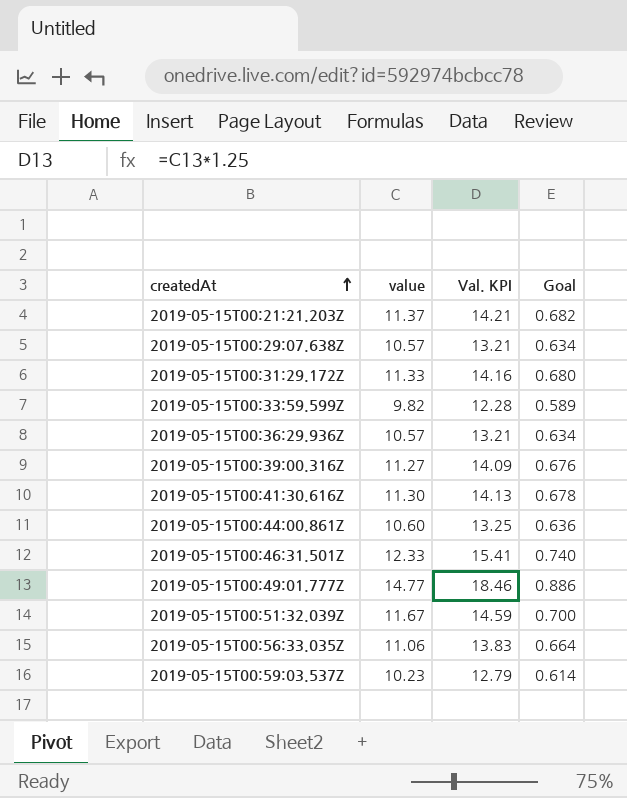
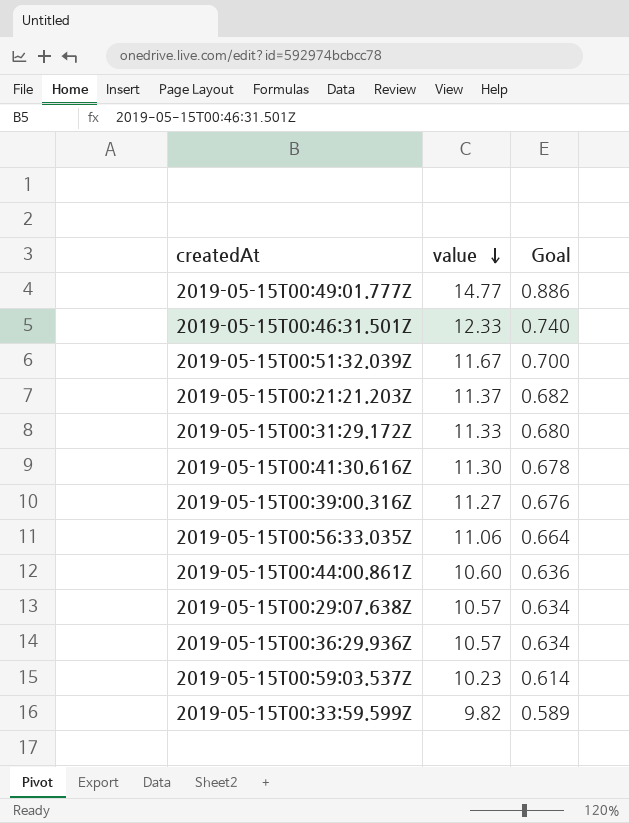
row order: createdAt ascending -> value descending
column Val. KPI | formula: [value] * 1.25 -> none

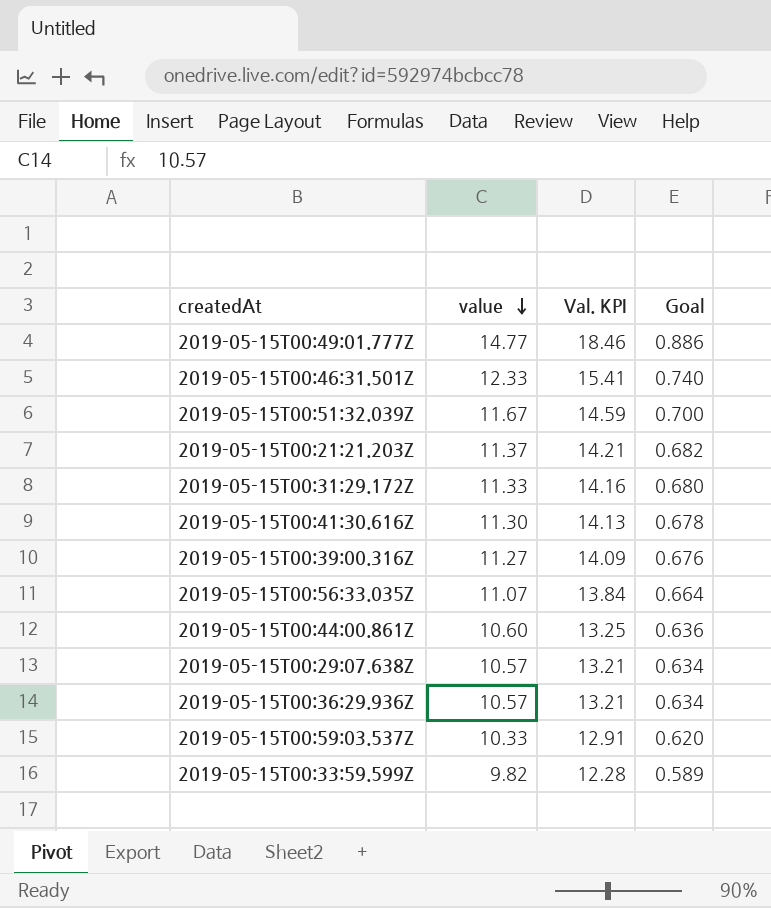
column Val. KPI | formula: none -> [value] * 1.25
2019-05-15T00:56:33.035Z | value: 11.06 -> 11.07
2019-05-15T00:59:03.537Z | value: 10.23 -> 10.33
2019-05-15T00:59:03.537Z | Goal: 0.614 -> 0.620

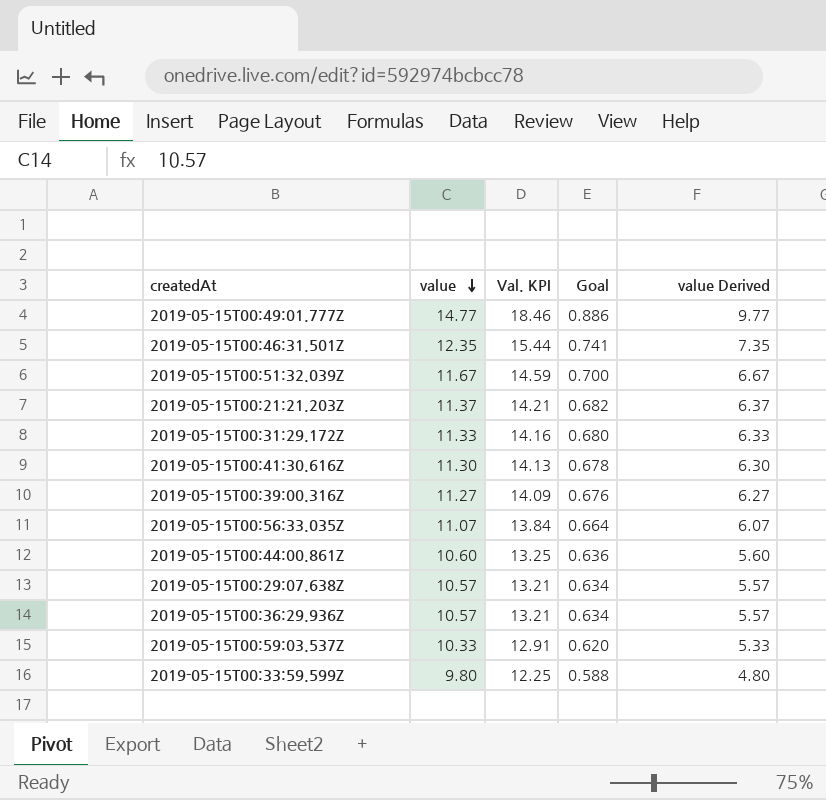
column value Derived | formula: none -> [value] - 5
2019-05-15T00:46:31.501Z | value: 12.33 -> 12.35
2019-05-15T00:46:31.501Z | Val. KPI: 15.41 -> 15.44
2019-05-15T00:46:31.501Z | Goal: 0.740 -> 0.741
2019-05-15T00:33:59.599Z | value: 9.82 -> 9.80
2019-05-15T00:33:59.599Z | Val. KPI: 12.28 -> 12.25
2019-05-15T00:33:59.599Z | Goal: 0.589 -> 0.588

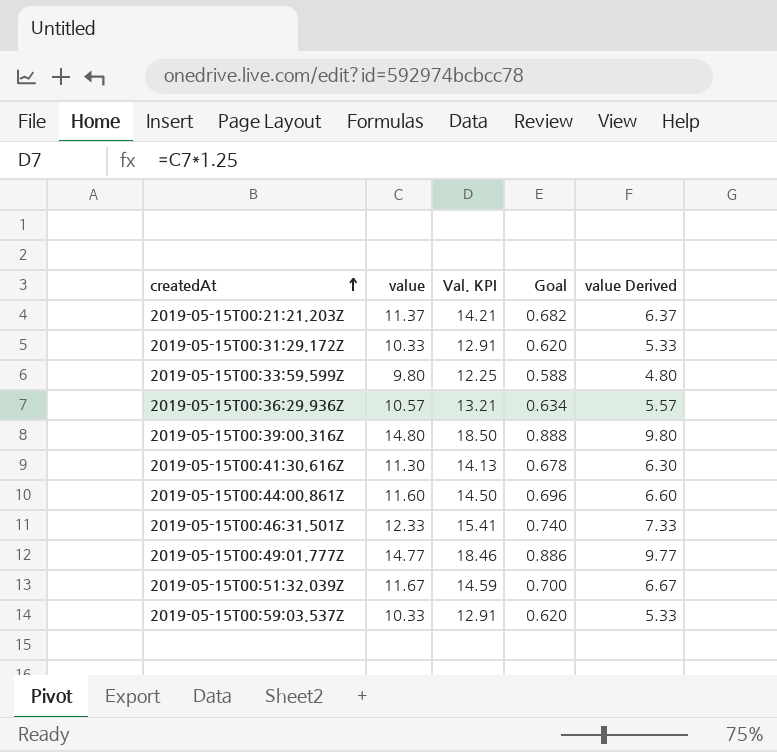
row order: value descending -> createdAt ascending
row 2019-05-15T00:56:33.035Z: 11.07 | 13.84 | 0.664 | 6.07 -> none
row 2019-05-15T00:29:07.638Z: 10.57 | 13.21 | 0.634 | 5.57 -> none
2019-05-15T00:31:29.172Z | value: 11.33 -> 10.33
2019-05-15T00:31:29.172Z | Val. KPI: 14.16 -> 12.91
2019-05-15T00:31:29.172Z | Goal: 0.680 -> 0.620
2019-05-15T00:31:29.172Z | value Derived: 6.33 -> 5.33
2019-05-15T00:39:00.316Z | value: 11.27 -> 14.80
2019-05-15T00:39:00.316Z | Val. KPI: 14.09 -> 18.50
2019-05-15T00:39:00.316Z | Goal: 0.676 -> 0.888
2019-05-15T00:39:00.316Z | value Derived: 6.27 -> 9.80
2019-05-15T00:44:00.861Z | value: 10.60 -> 11.60
2019-05-15T00:44:00.861Z | Val. KPI: 13.25 -> 14.50
2019-05-15T00:44:00.861Z | Goal: 0.636 -> 0.696
2019-05-15T00:44:00.861Z | value Derived: 5.60 -> 6.60
2019-05-15T00:46:31.501Z | value: 12.35 -> 12.33
2019-05-15T00:46:31.501Z | Val. KPI: 15.44 -> 15.41
2019-05-15T00:46:31.501Z | Goal: 0.741 -> 0.740
2019-05-15T00:46:31.501Z | value Derived: 7.35 -> 7.33

